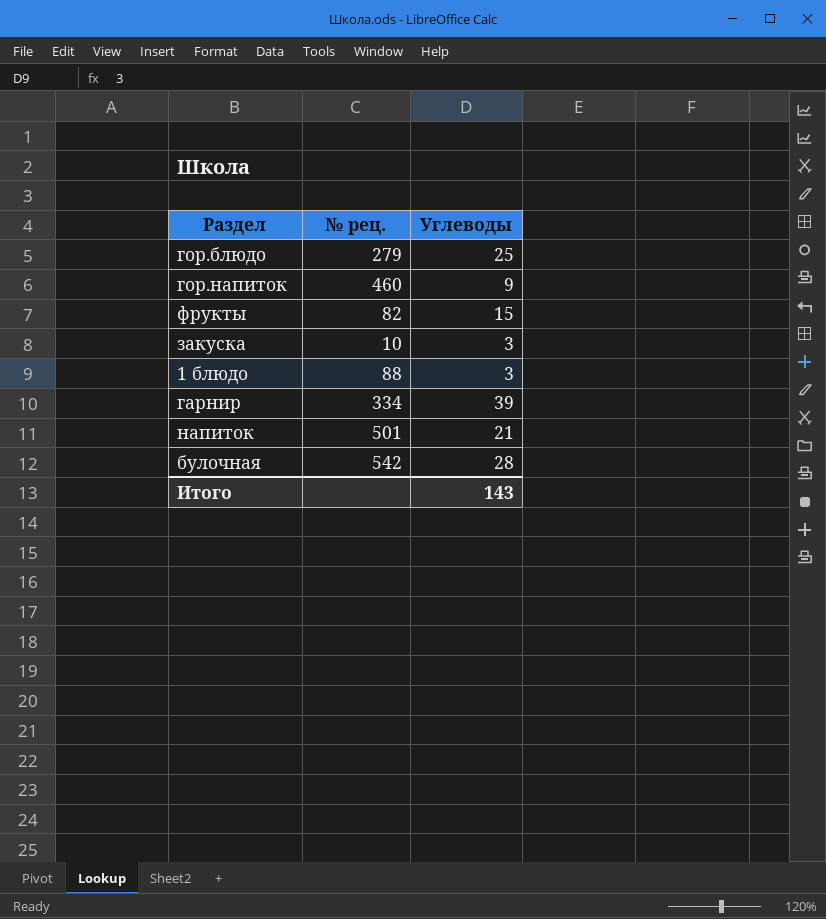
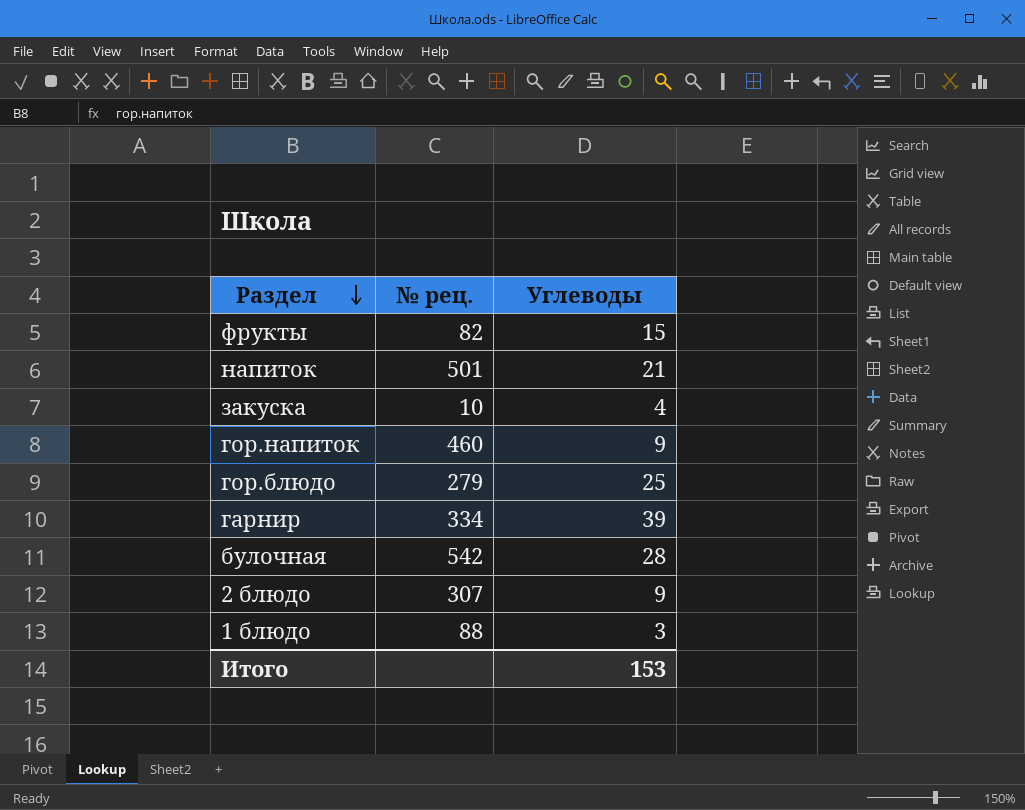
row order: none -> Раздел descending
закуска | Углеводы: 3 -> 4
row 2 блюдо: none -> 307 | 9
Итого | Углеводы: 143 -> 153

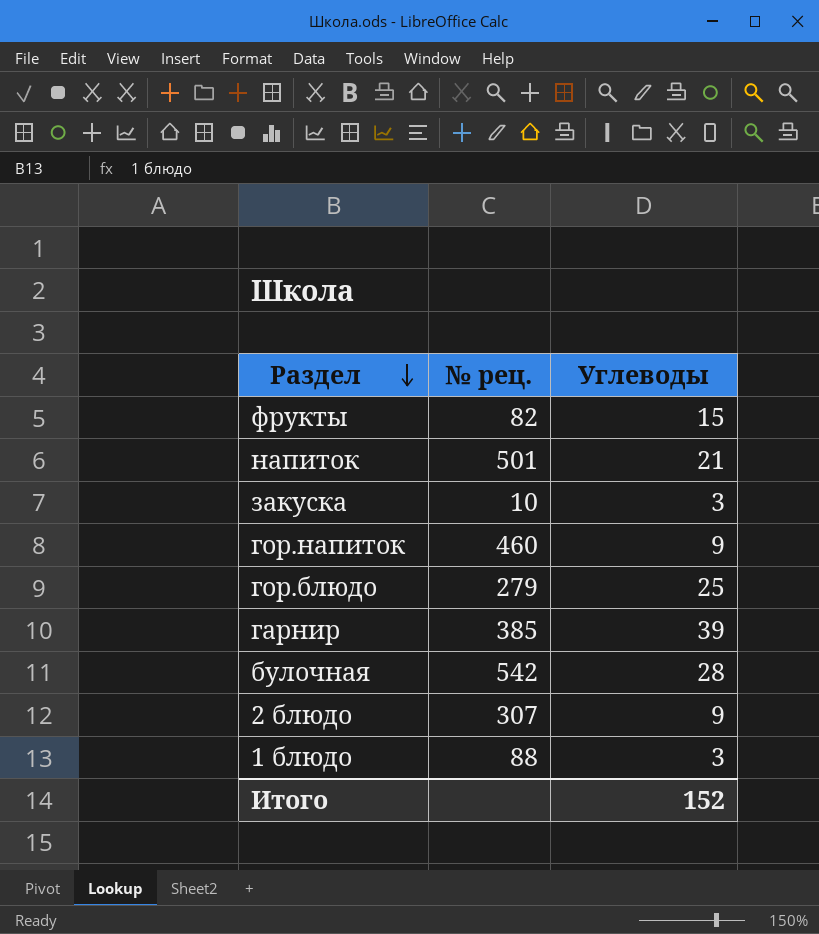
закуска | Углеводы: 4 -> 3
гарнир | № рец.: 334 -> 385
Итого | Углеводы: 153 -> 152

